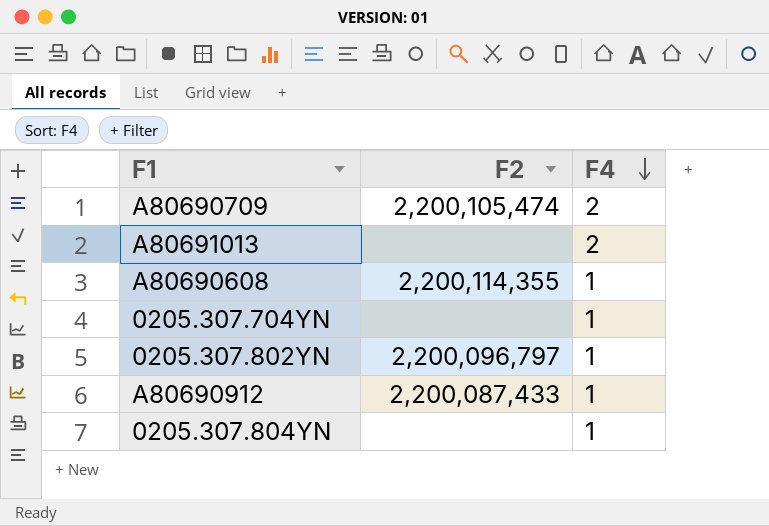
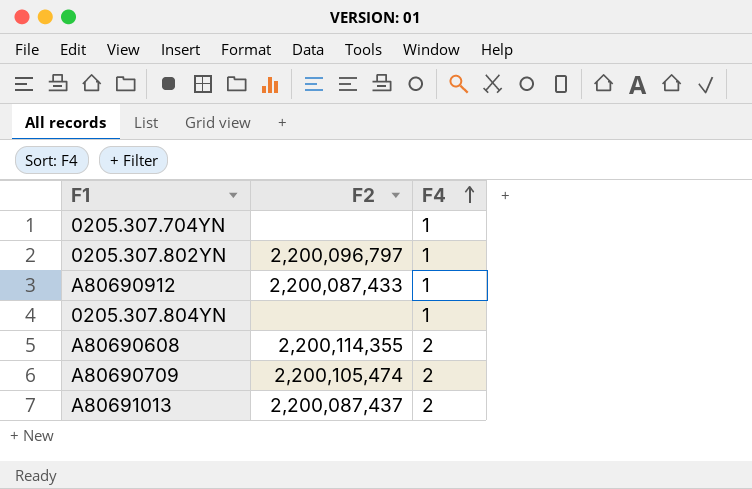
row order: F4 descending -> F4 ascending
A80690608 | F4: 1 -> 2
A80691013 | F2: none -> 2,200,087,437

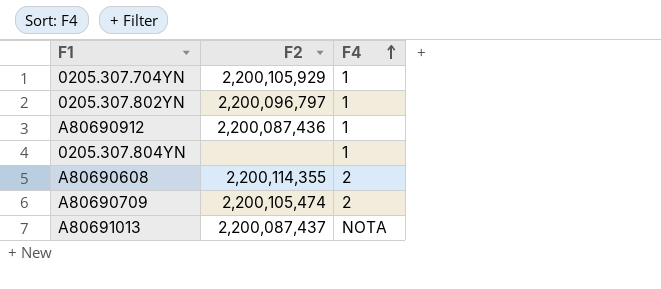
0205.307.704YN | F2: none -> 2,200,105,929
A80690912 | F2: 2,200,087,433 -> 2,200,087,436
A80691013 | F4: 2 -> NOTA

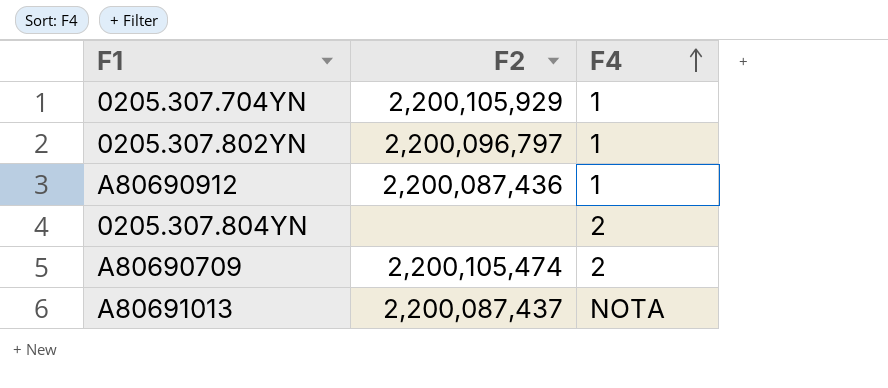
row A80690608: 2,200,114,355 | 2 -> none
0205.307.804YN | F4: 1 -> 2

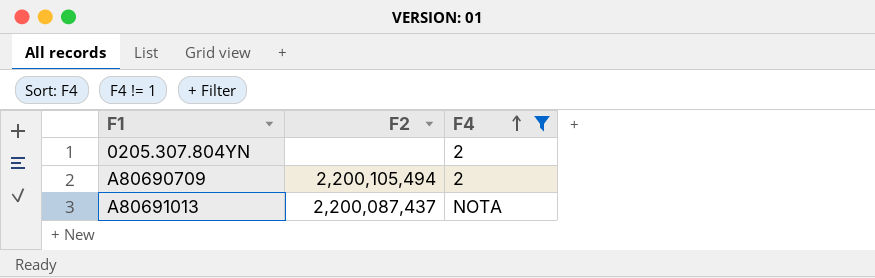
filter: none -> F4 != 1
A80690709 | F2: 2,200,105,474 -> 2,200,105,494

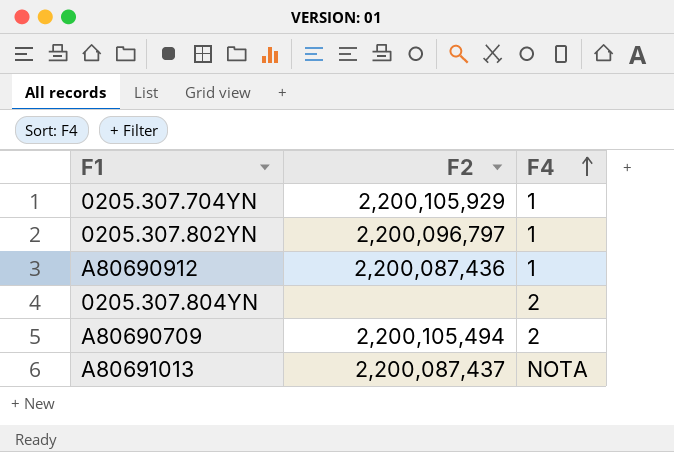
filter: F4 != 1 -> none

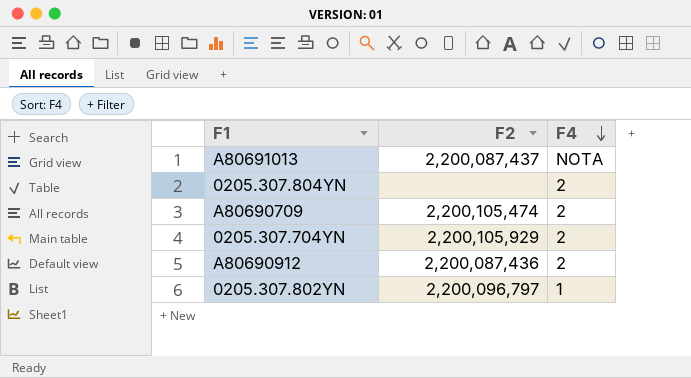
row order: F4 ascending -> F4 descending
A80690709 | F2: 2,200,105,494 -> 2,200,105,474
0205.307.704YN | F4: 1 -> 2
A80690912 | F4: 1 -> 2

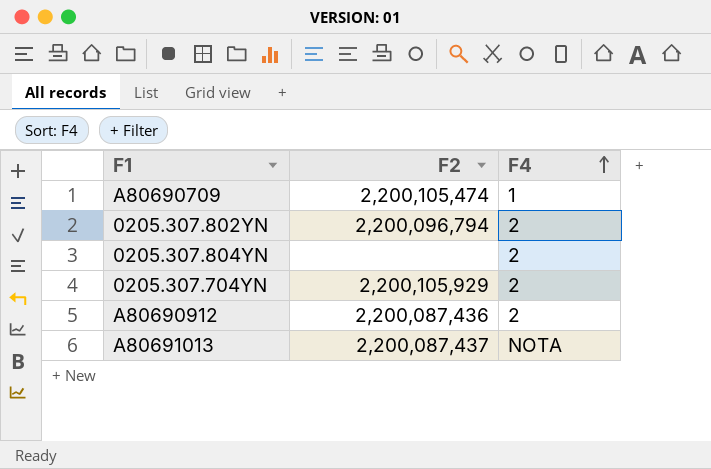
row order: F4 descending -> F4 ascending
A80690709 | F4: 2 -> 1
0205.307.802YN | F2: 2,200,096,797 -> 2,200,096,794
0205.307.802YN | F4: 1 -> 2

